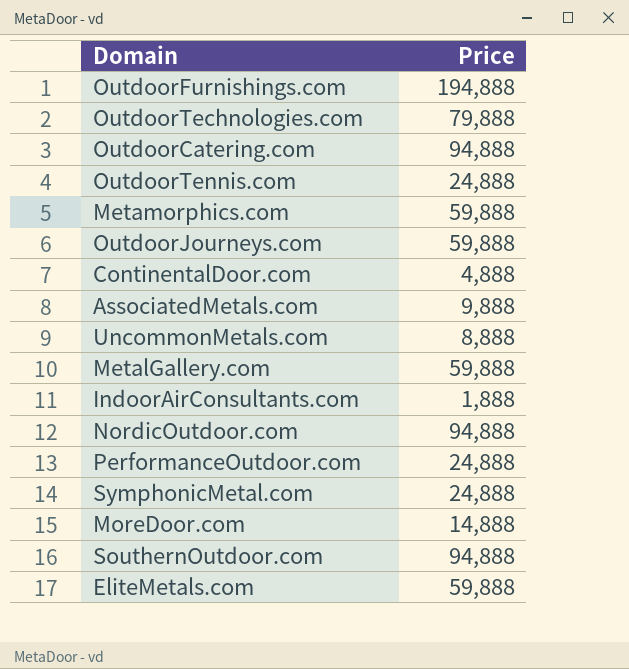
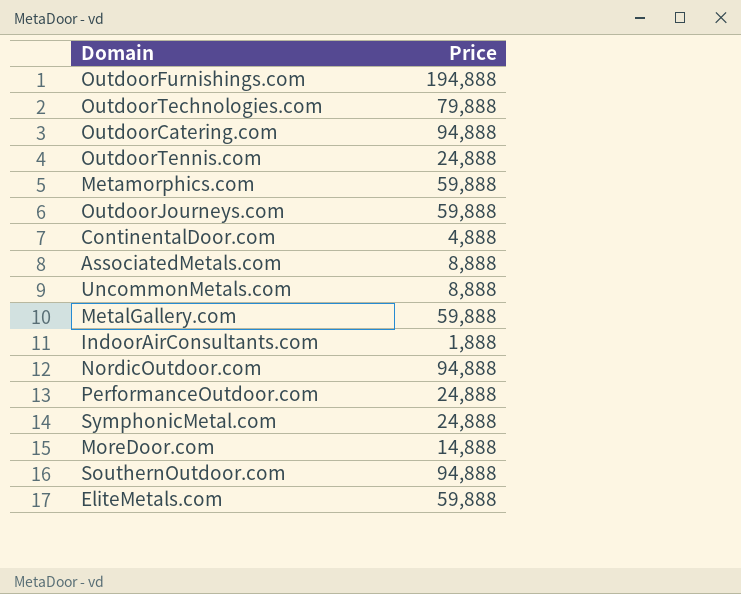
AssociatedMetals.com | Price: 9,888 -> 8,888

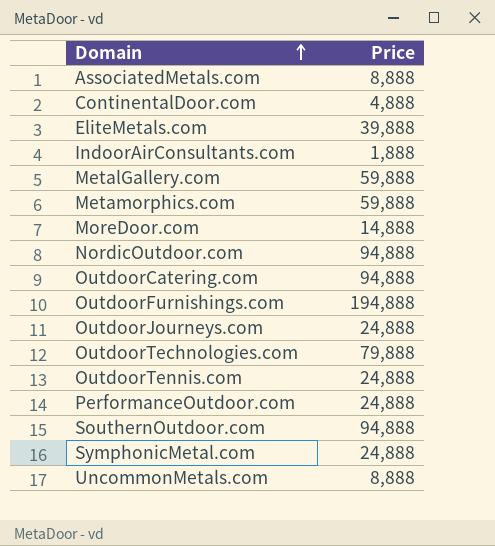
row order: none -> Domain ascending
EliteMetals.com | Price: 59,888 -> 39,888
OutdoorJourneys.com | Price: 59,888 -> 24,888

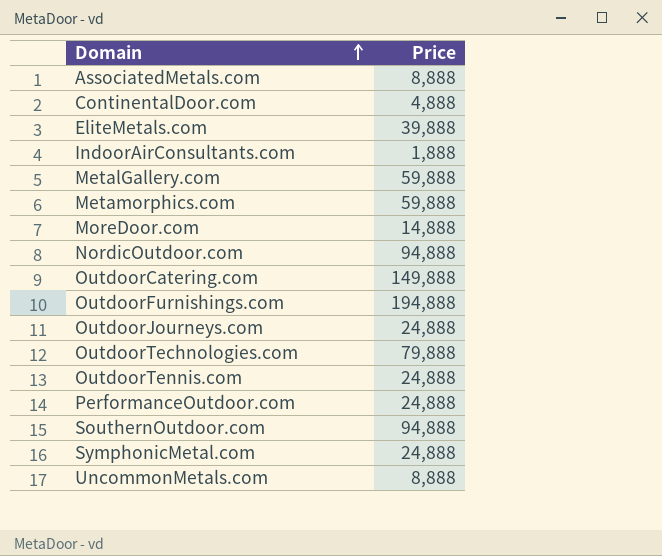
OutdoorCatering.com | Price: 94,888 -> 149,888

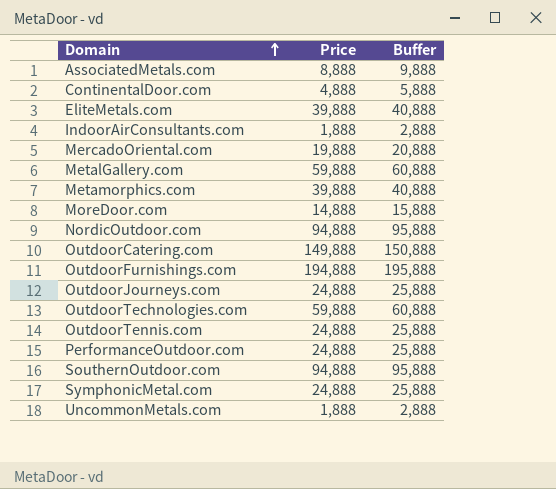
column Buffer | formula: none -> [Price] + 1000
row MercadoOriental.com: none -> 19,888 | 20,888
Metamorphics.com | Price: 59,888 -> 39,888
OutdoorTechnologies.com | Price: 79,888 -> 59,888
UncommonMetals.com | Price: 8,888 -> 1,888

